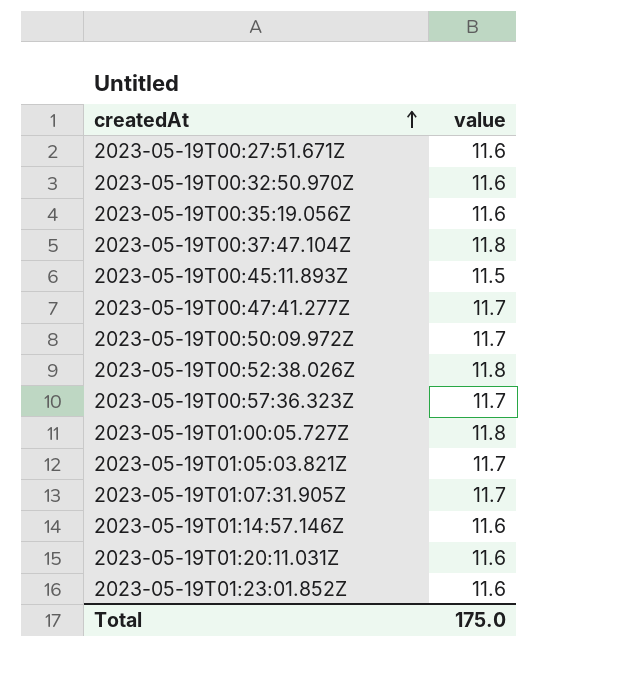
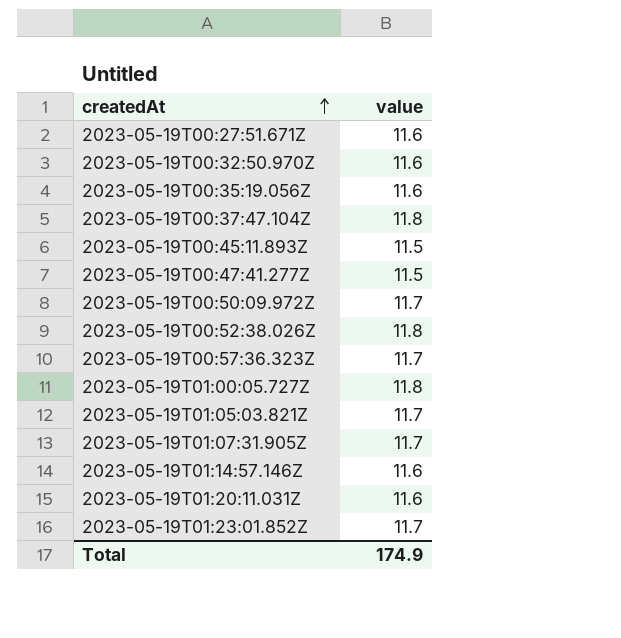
2023-05-19T00:47:41.277Z | value: 11.7 -> 11.5
2023-05-19T01:23:01.852Z | value: 11.6 -> 11.7
Total | value: 175.0 -> 174.9

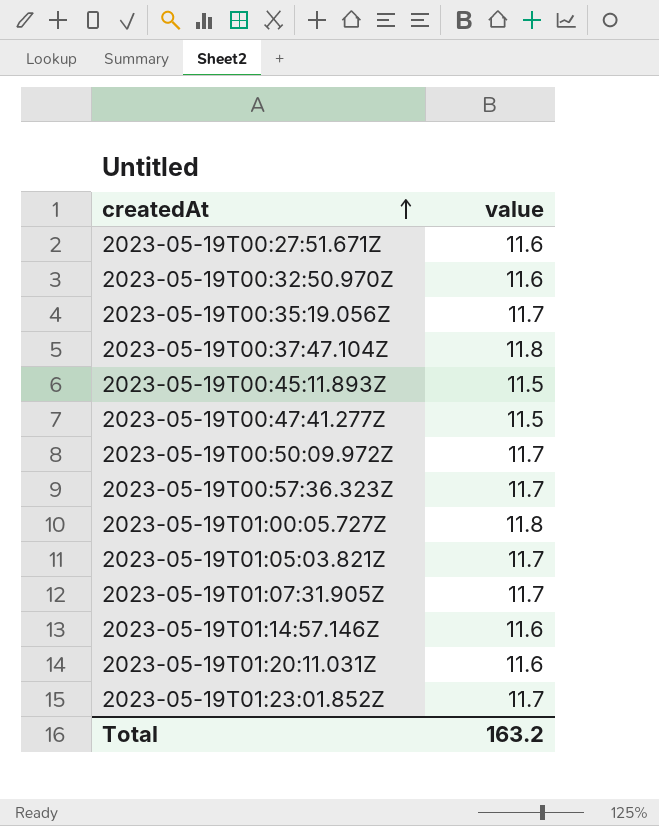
row 2023-05-19T00:52:38.026Z: 11.8 -> none
2023-05-19T00:35:19.056Z | value: 11.6 -> 11.7
Total | value: 174.9 -> 163.2

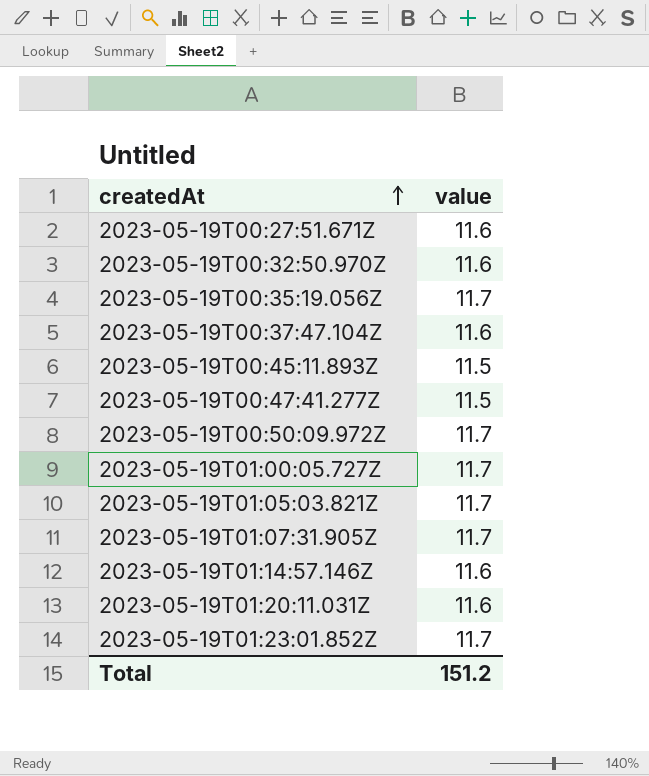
row 2023-05-19T00:57:36.323Z: 11.7 -> none
2023-05-19T00:37:47.104Z | value: 11.8 -> 11.6
2023-05-19T01:00:05.727Z | value: 11.8 -> 11.7
Total | value: 163.2 -> 151.2

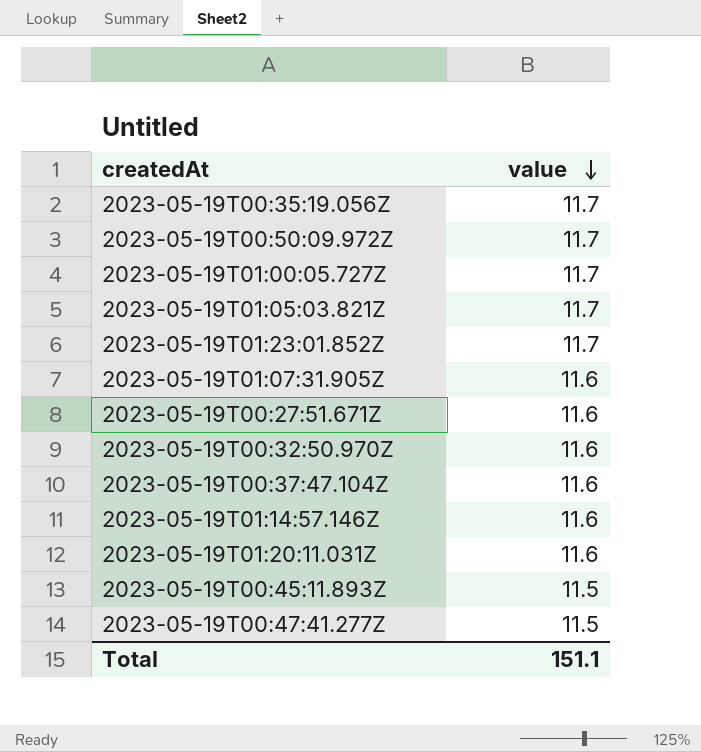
row order: createdAt ascending -> value descending
2023-05-19T01:07:31.905Z | value: 11.7 -> 11.6
Total | value: 151.2 -> 151.1

